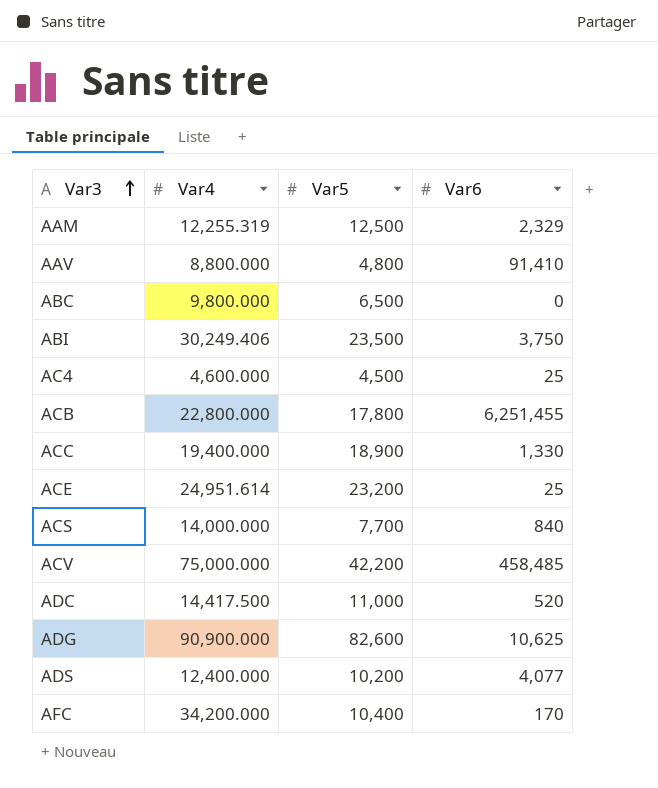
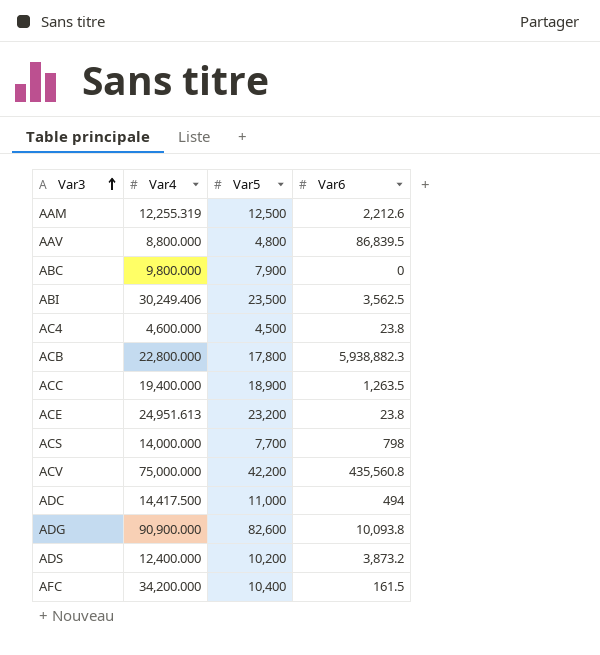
AAM | Var6: 2,329 -> 2,212.6
AAV | Var6: 91,410 -> 86,839.5
ABC | Var5: 6,500 -> 7,900
ABI | Var6: 3,750 -> 3,562.5
AC4 | Var6: 25 -> 23.8
ACB | Var6: 6,251,455 -> 5,938,882.3
ACC | Var6: 1,330 -> 1,263.5
ACE | Var4: 24,951.614 -> 24,951.613
ACE | Var6: 25 -> 23.8
ACS | Var6: 840 -> 798
ACV | Var6: 458,485 -> 435,560.8
ADC | Var6: 520 -> 494
ADG | Var6: 10,625 -> 10,093.8
ADS | Var6: 4,077 -> 3,873.2
AFC | Var6: 170 -> 161.5

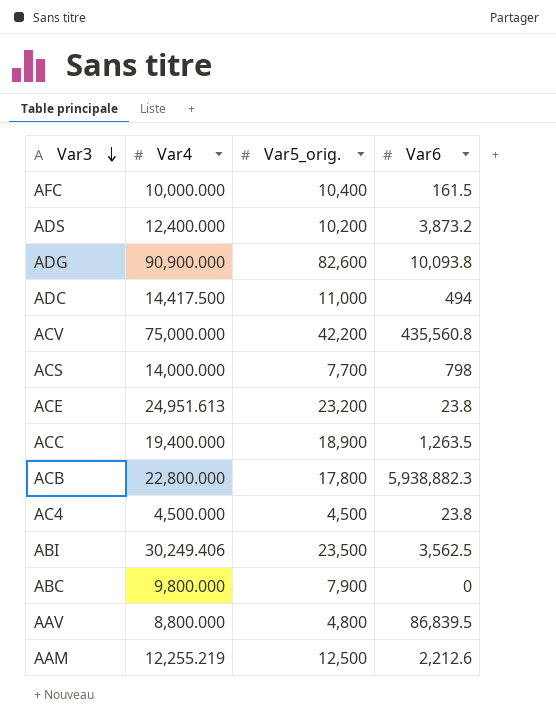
row order: Var3 ascending -> Var3 descending
column name: Var5 -> Var5_orig.
AFC | Var4: 34,200.000 -> 10,000.000
AC4 | Var4: 4,600.000 -> 4,500.000
AAM | Var4: 12,255.319 -> 12,255.219

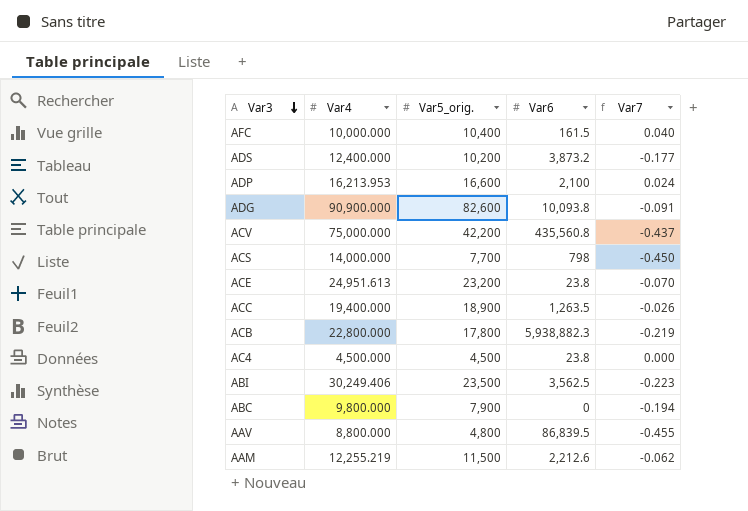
column Var7 | formula: none -> ([Var5_orig.] - [Var4]) / [Var4]
row ADC: 14,417.500 | 11,000 | 494 -> none
row ADP: none -> 16,213.953 | 16,600 | 2,100 | 0.024
AAM | Var5_orig.: 12,500 -> 11,500

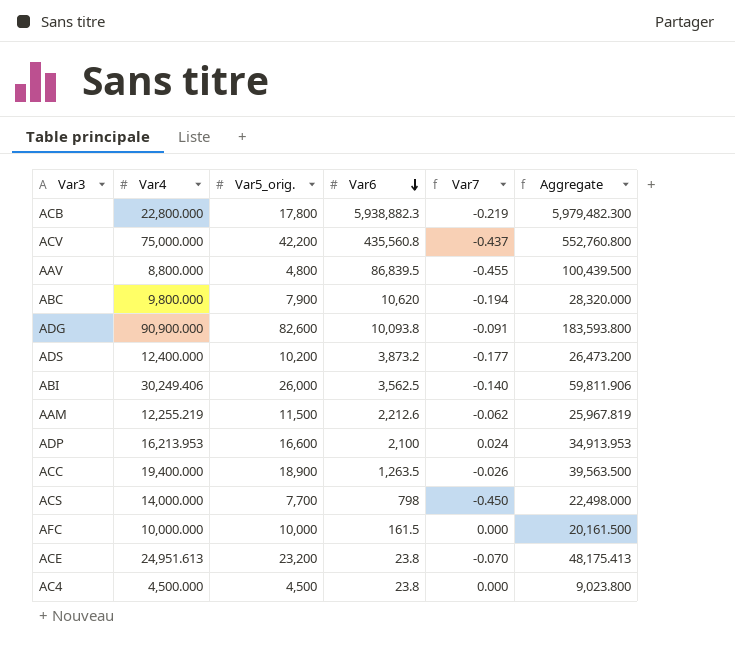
row order: Var3 descending -> Var6 descending
column Aggregate | formula: none -> [Var4] + [Var5_orig.] + [Var6]
ABC | Var6: 0 -> 10,620
ABI | Var5_orig.: 23,500 -> 26,000
ABI | Var7: -0.223 -> -0.140
AFC | Var5_orig.: 10,400 -> 10,000
AFC | Var7: 0.040 -> 0.000

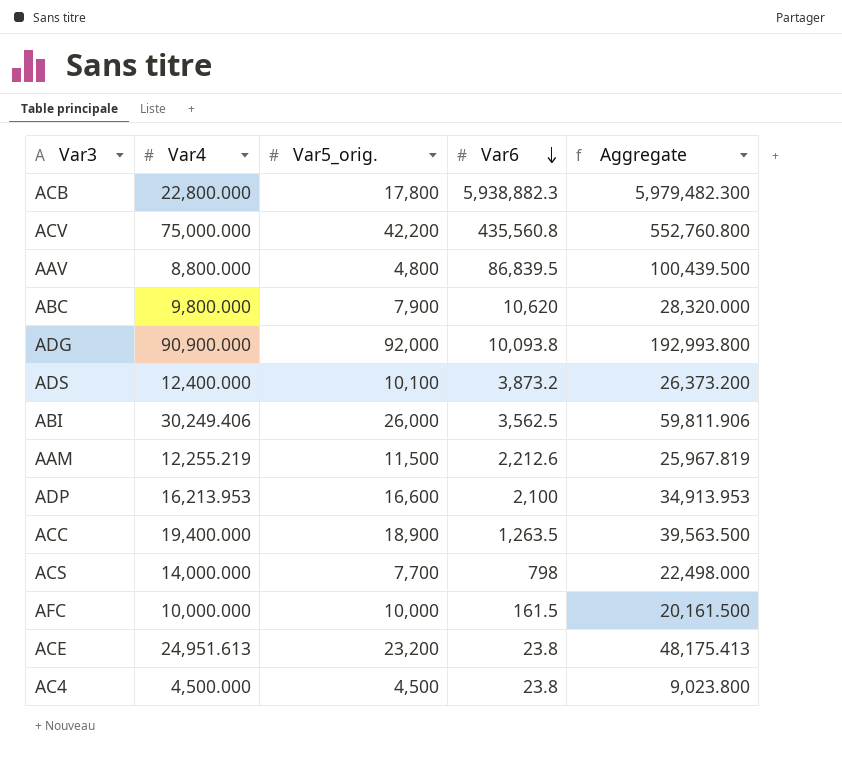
column Var7 | formula: ([Var5_orig.] - [Var4]) / [Var4] -> none
ADG | Var5_orig.: 82,600 -> 92,000
ADG | Aggregate: 183,593.800 -> 192,993.800
ADS | Var5_orig.: 10,200 -> 10,100
ADS | Aggregate: 26,473.200 -> 26,373.200

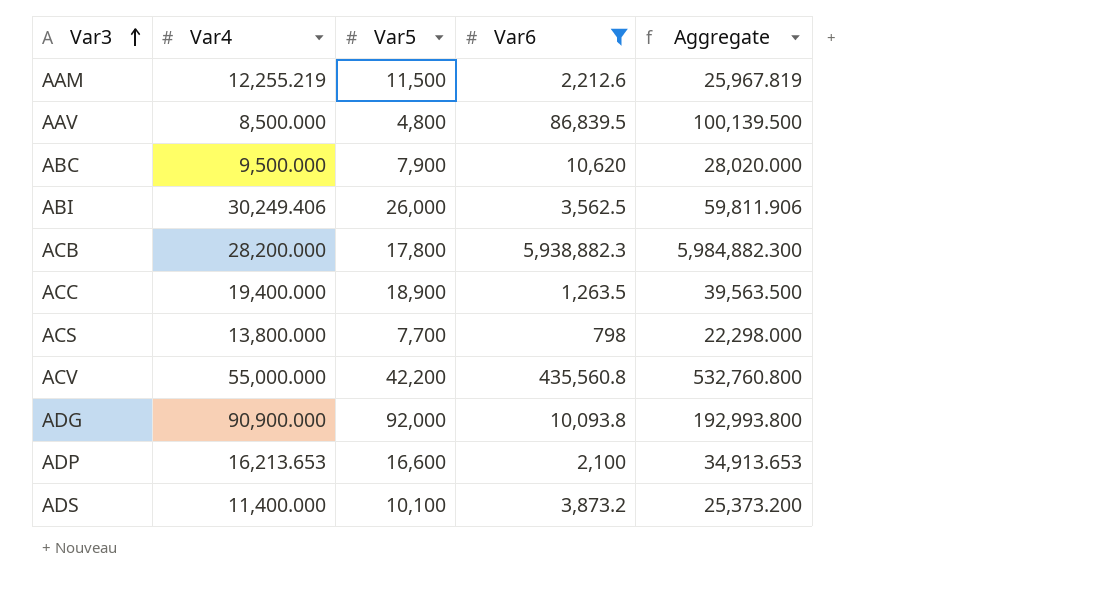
filter: none -> Var6 >= 798
row order: Var6 descending -> Var3 ascending
column name: Var5_orig. -> Var5
AAV | Var4: 8,800.000 -> 8,500.000
AAV | Aggregate: 100,439.500 -> 100,139.500
ABC | Var4: 9,800.000 -> 9,500.000
ABC | Aggregate: 28,320.000 -> 28,020.000
ACB | Var4: 22,800.000 -> 28,200.000
ACB | Aggregate: 5,979,482.300 -> 5,984,882.300
ACS | Var4: 14,000.000 -> 13,800.000
ACS | Aggregate: 22,498.000 -> 22,298.000
ACV | Var4: 75,000.000 -> 55,000.000
ACV | Aggregate: 552,760.800 -> 532,760.800
ADP | Var4: 16,213.953 -> 16,213.653
ADP | Aggregate: 34,913.953 -> 34,913.653
ADS | Var4: 12,400.000 -> 11,400.000
ADS | Aggregate: 26,373.200 -> 25,373.200

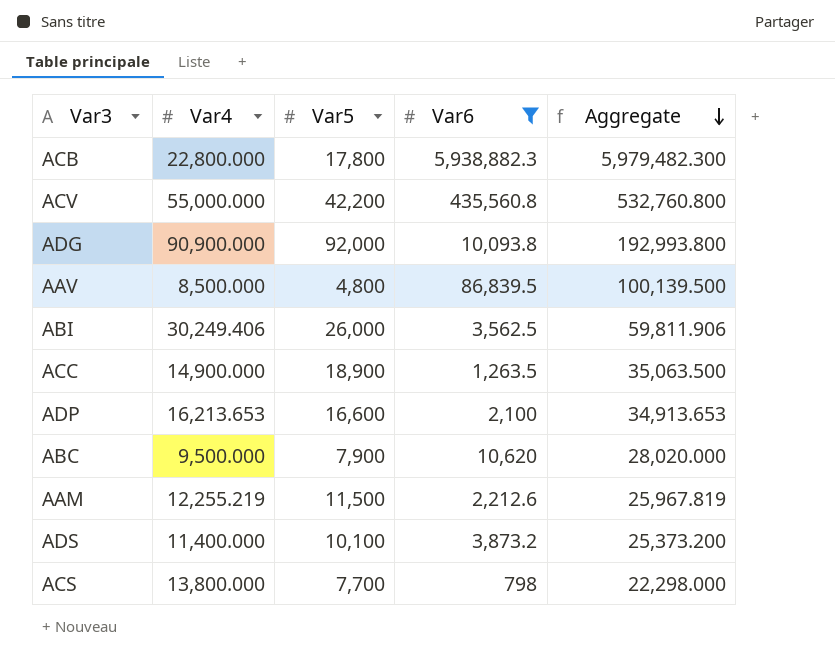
row order: Var3 ascending -> Aggregate descending
ACB | Var4: 28,200.000 -> 22,800.000
ACB | Aggregate: 5,984,882.300 -> 5,979,482.300
ACC | Var4: 19,400.000 -> 14,900.000
ACC | Aggregate: 39,563.500 -> 35,063.500

